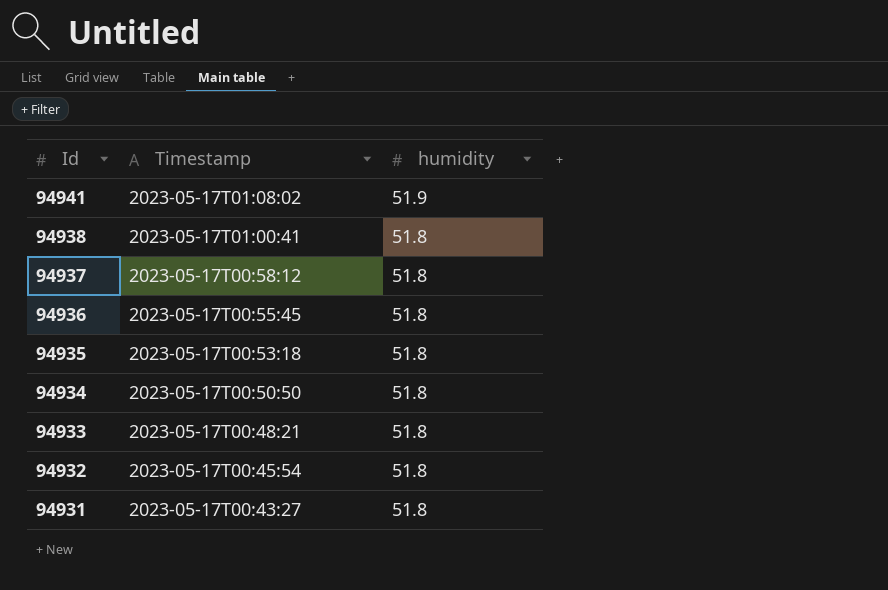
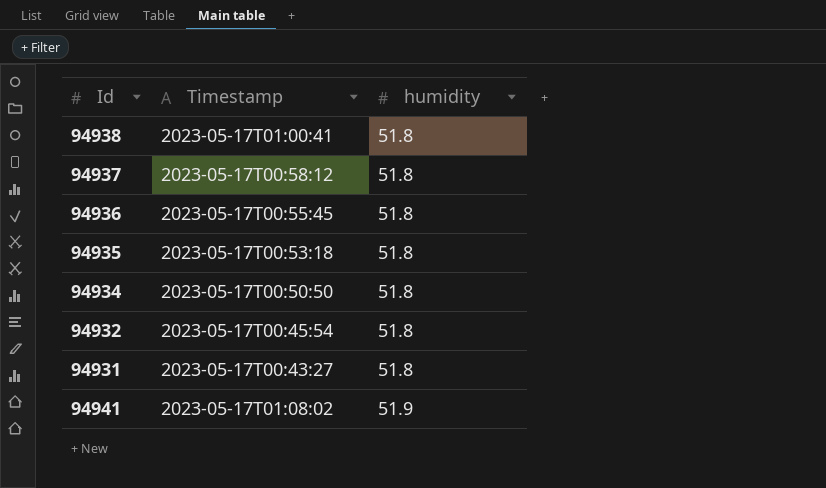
row order: Id descending -> humidity ascending
row 94933: 2023-05-17T00:48:21 | 51.8 -> none

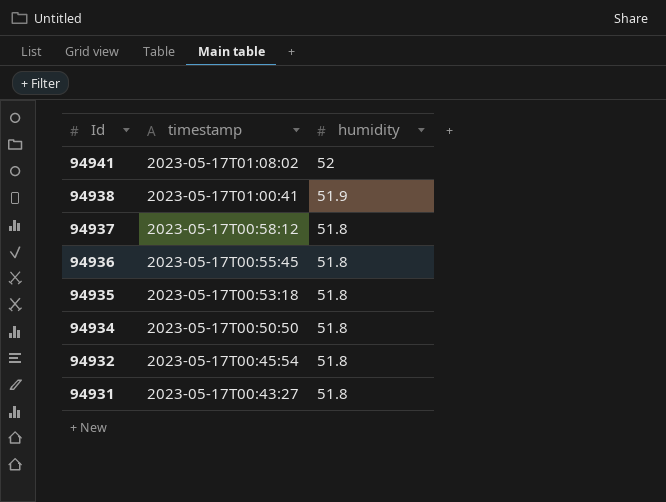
row order: humidity ascending -> Id descending
column name: Timestamp -> timestamp
94941 | humidity: 51.9 -> 52
94938 | humidity: 51.8 -> 51.9

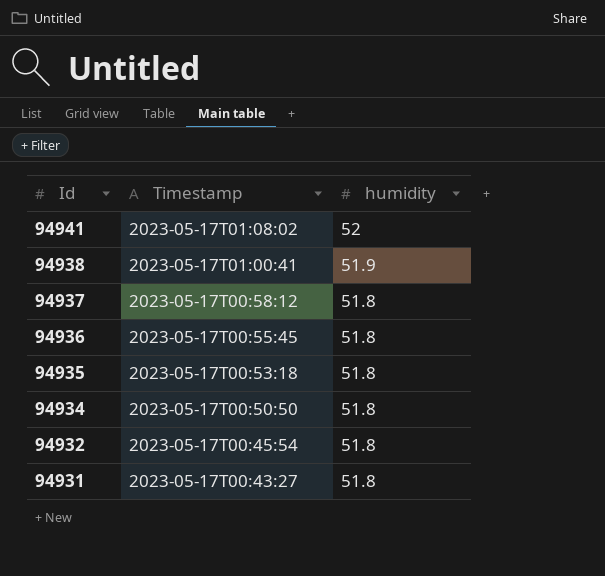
column name: timestamp -> Timestamp

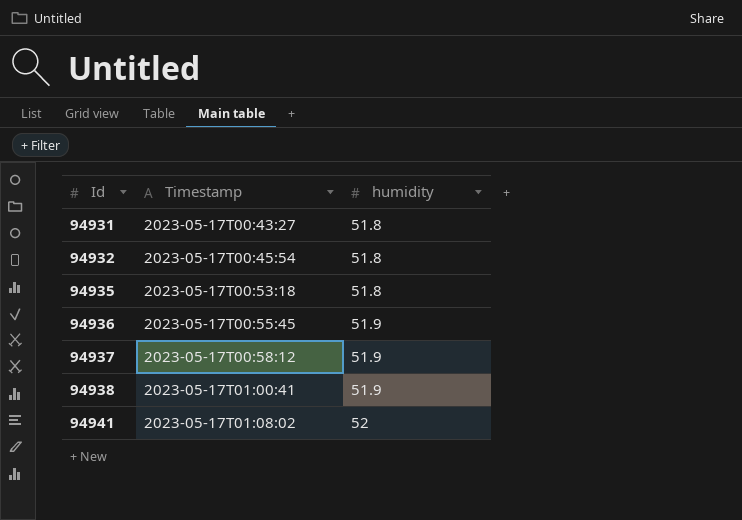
row order: Id descending -> Id ascending
row 94934: 2023-05-17T00:50:50 | 51.8 -> none
94936 | humidity: 51.8 -> 51.9
94937 | humidity: 51.8 -> 51.9

